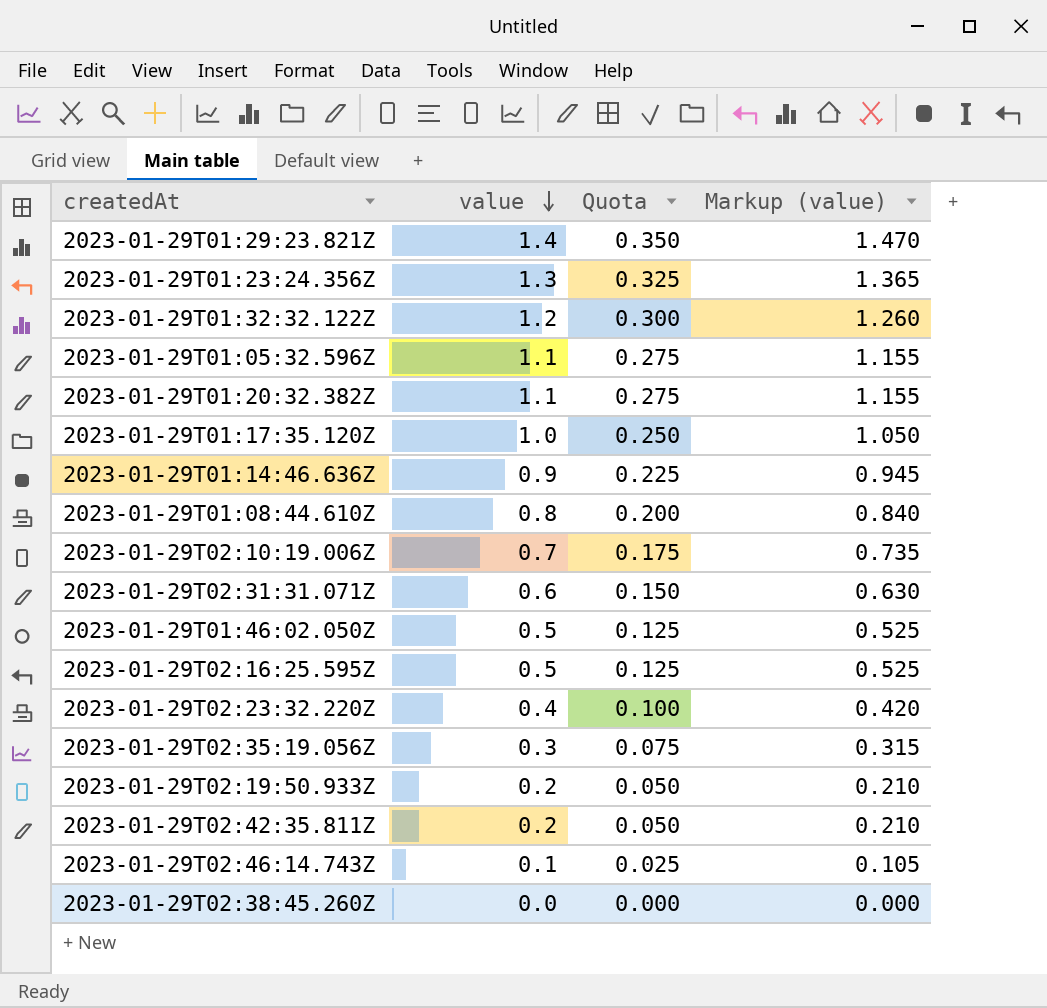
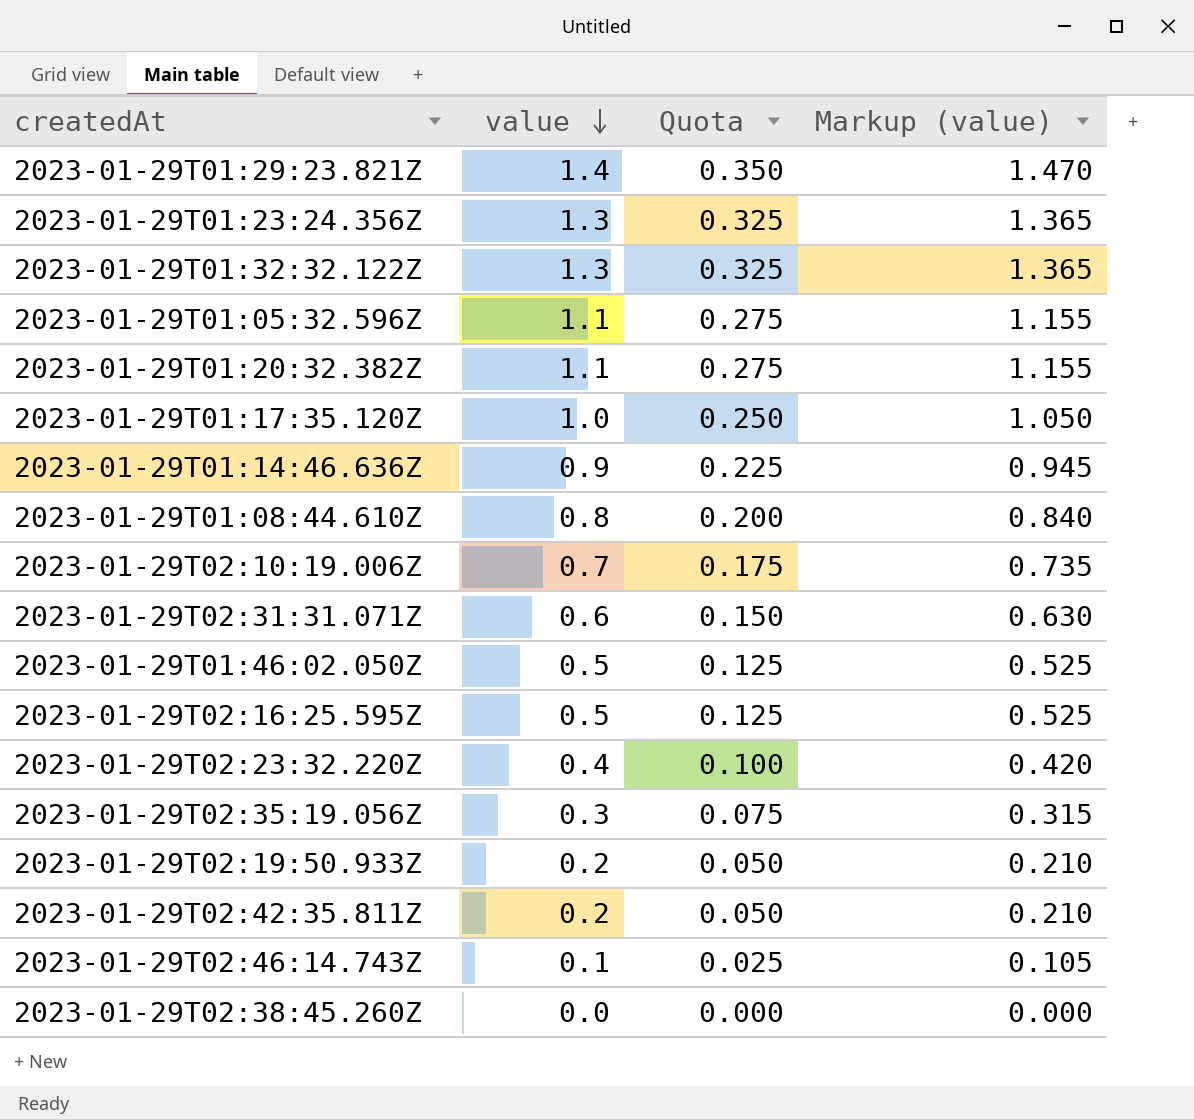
2023-01-29T01:32:32.122Z | value: 1.2 -> 1.3
2023-01-29T01:32:32.122Z | Quota: 0.300 -> 0.325
2023-01-29T01:32:32.122Z | Markup (value): 1.260 -> 1.365

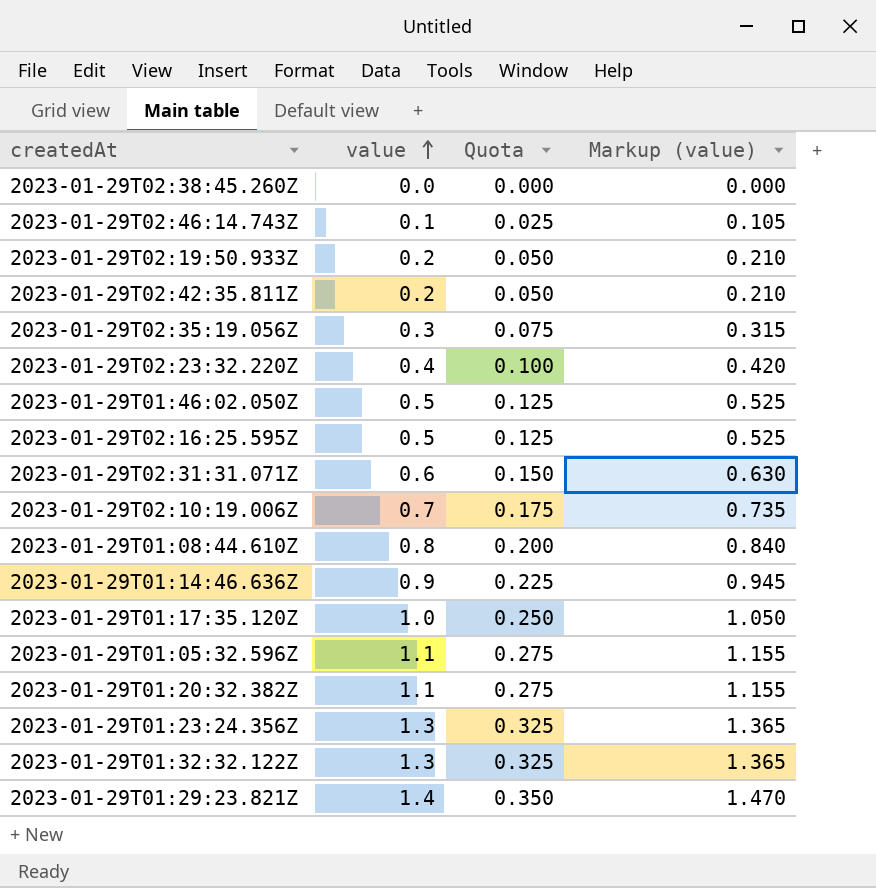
row order: value descending -> value ascending

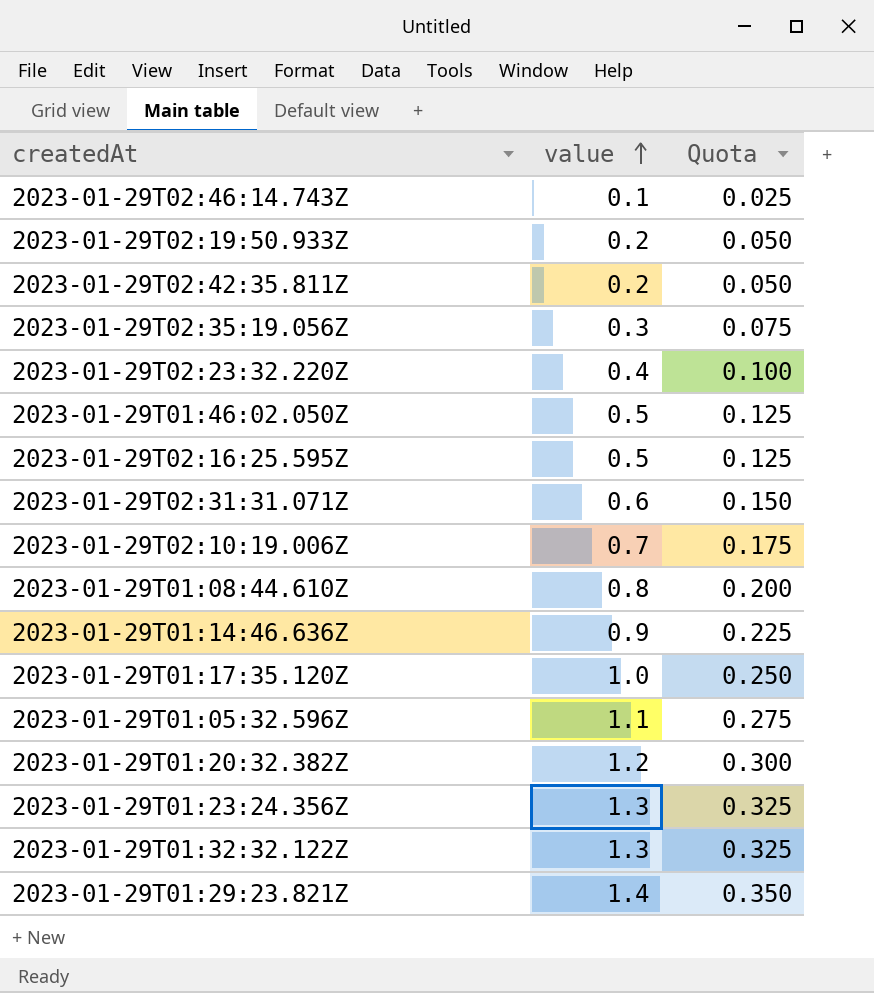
column Markup (value) | formula: [value] * 1.05 -> none
row 2023-01-29T02:38:45.260Z: 0.0 | 0.000 | 0.000 -> none
2023-01-29T01:20:32.382Z | value: 1.1 -> 1.2
2023-01-29T01:20:32.382Z | Quota: 0.275 -> 0.300

